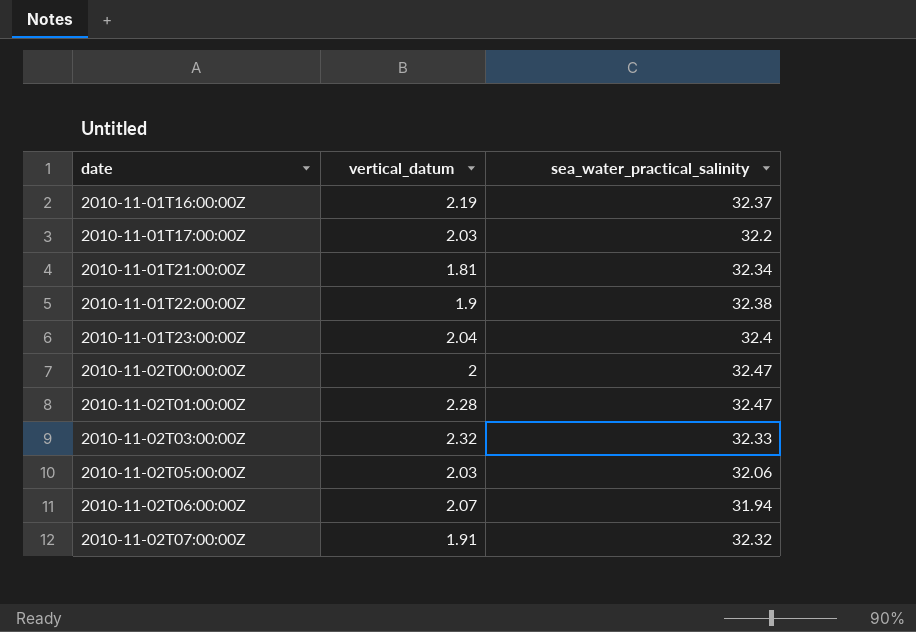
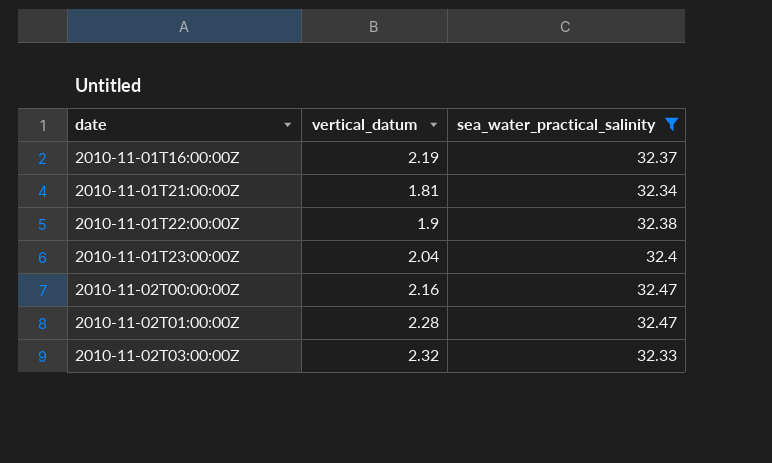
filter: none -> sea_water_practical_salinity >= 32.33
2010-11-02T00:00:00Z | vertical_datum: 2 -> 2.16

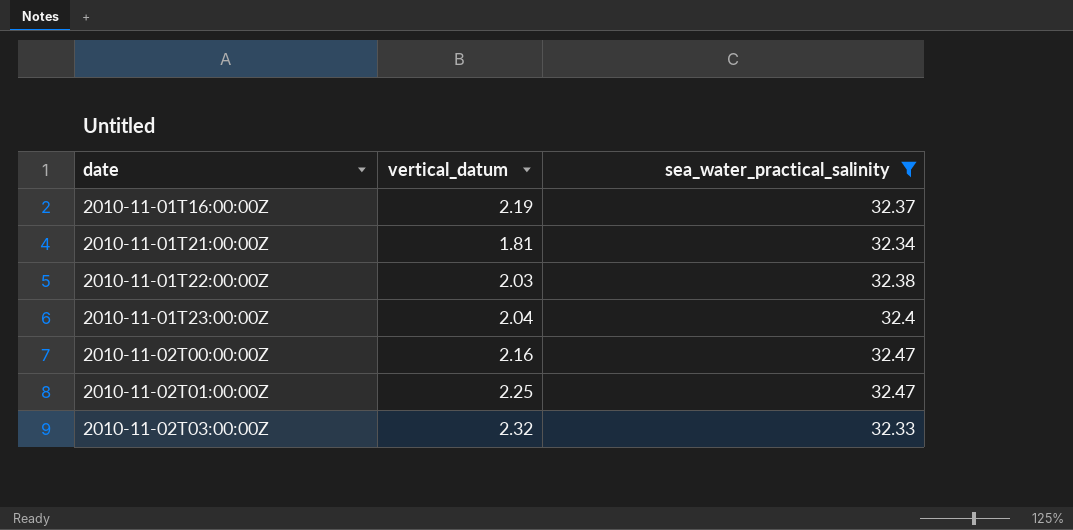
2010-11-01T22:00:00Z | vertical_datum: 1.9 -> 2.03
2010-11-02T01:00:00Z | vertical_datum: 2.28 -> 2.25

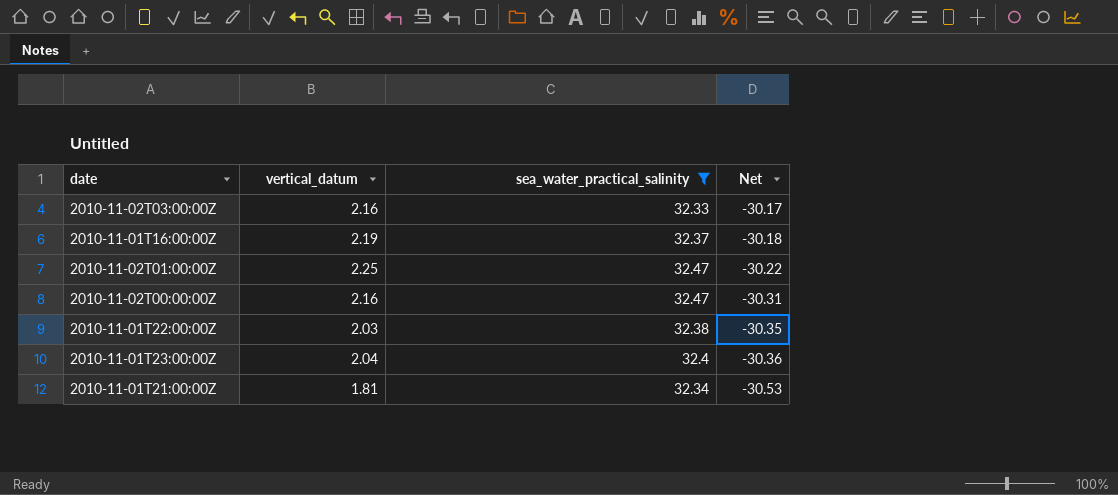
row order: date ascending -> Net descending
column Net | formula: none -> [vertical_datum] - [sea_water_practical_salinity]
2010-11-02T03:00:00Z | vertical_datum: 2.32 -> 2.16

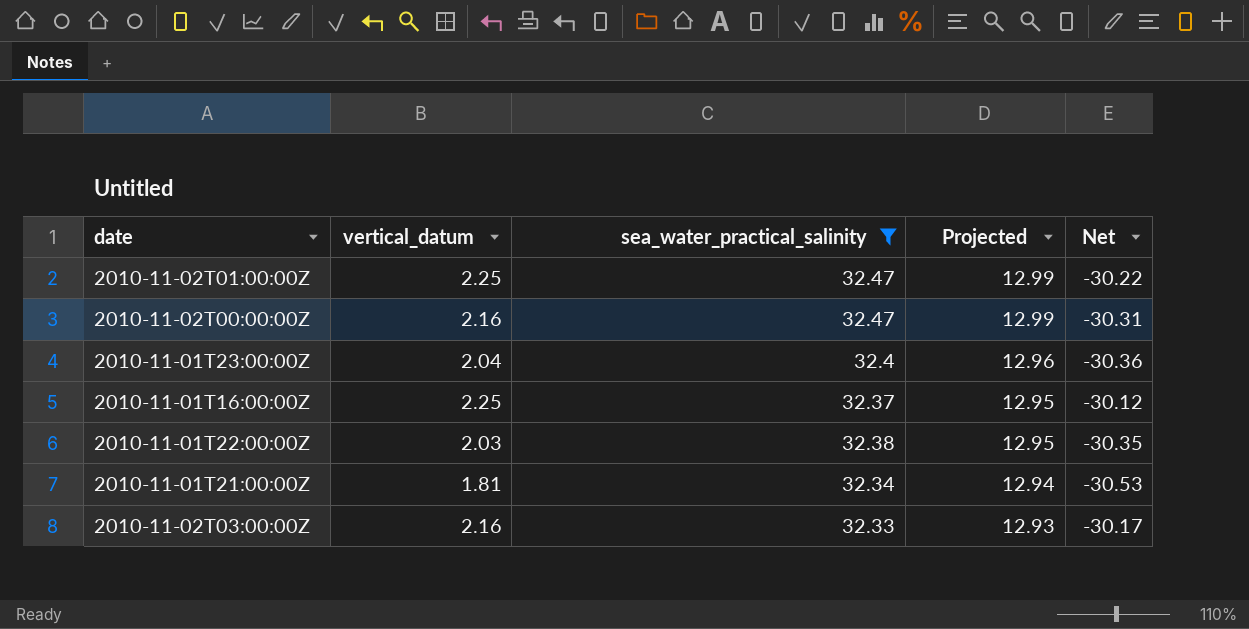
row order: Net descending -> Projected descending
column Projected | formula: none -> [sea_water_practical_salinity] * 0.4
2010-11-01T16:00:00Z | vertical_datum: 2.19 -> 2.25
2010-11-01T16:00:00Z | Net: -30.18 -> -30.12

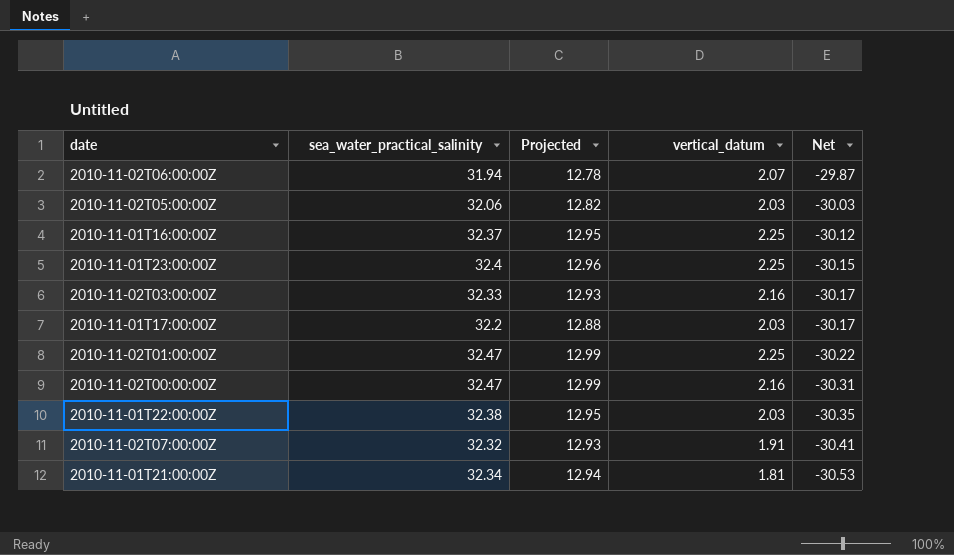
filter: sea_water_practical_salinity >= 32.33 -> none
row order: Projected descending -> Net descending
column vertical_datum | position: 2 -> 4
2010-11-01T23:00:00Z | vertical_datum: 2.04 -> 2.25
2010-11-01T23:00:00Z | Net: -30.36 -> -30.15

